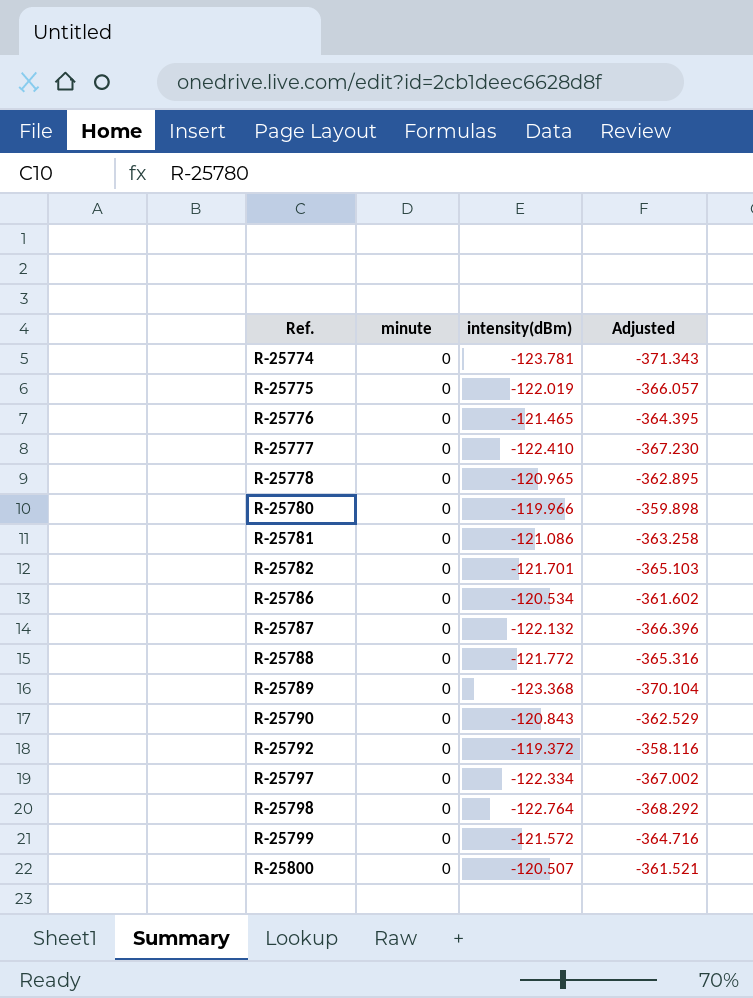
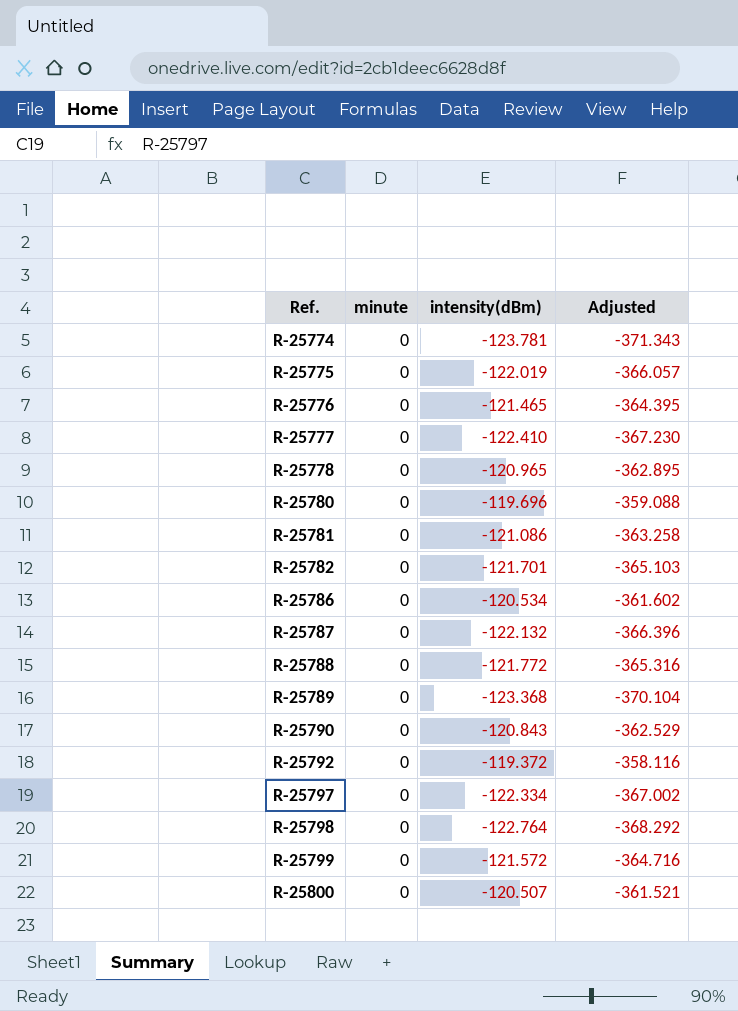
R-25780 | intensity(dBm): -119.966 -> -119.696
R-25780 | Adjusted: -359.898 -> -359.088

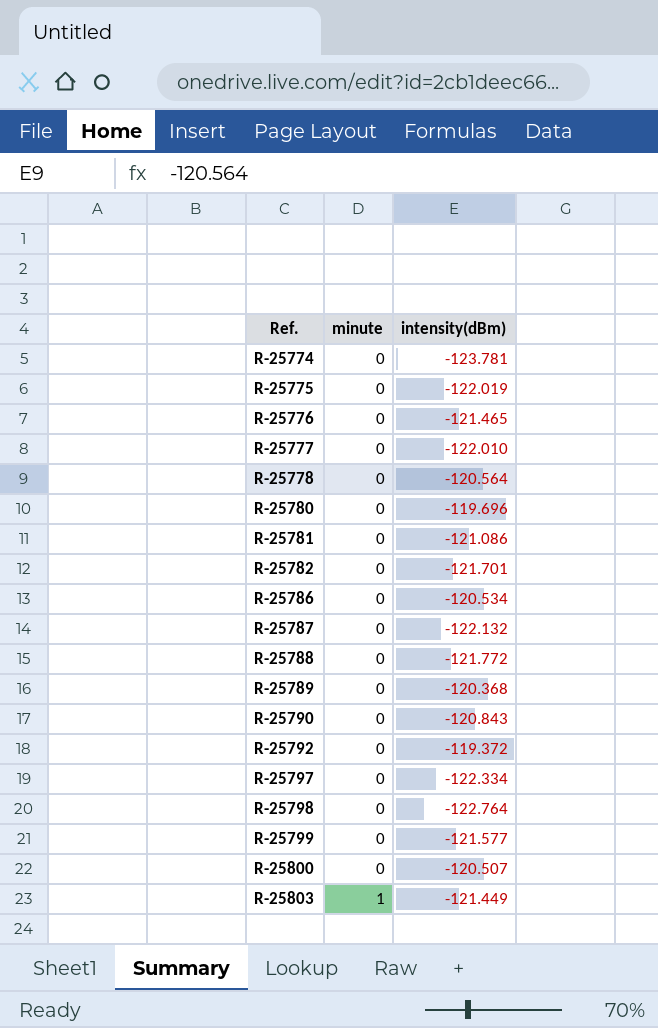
column Adjusted | formula: [intensity(dBm)] * 3 -> none
R-25777 | intensity(dBm): -122.410 -> -122.010
R-25778 | intensity(dBm): -120.965 -> -120.564
R-25789 | intensity(dBm): -123.368 -> -120.368
R-25799 | intensity(dBm): -121.572 -> -121.577
row R-25803: none -> 1 | -121.449

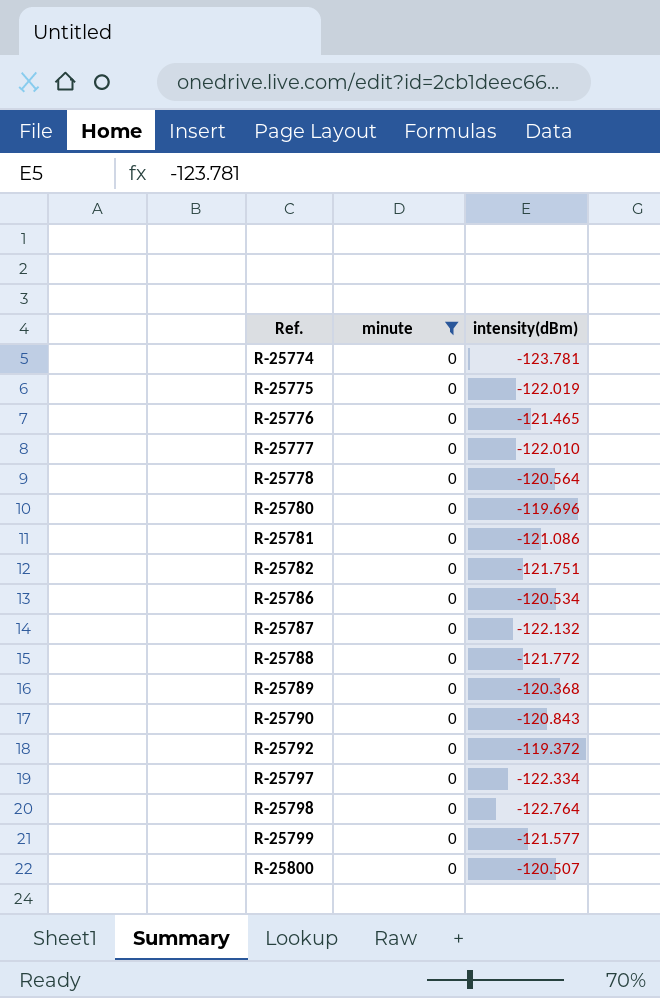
filter: none -> minute = 0
R-25782 | intensity(dBm): -121.701 -> -121.751

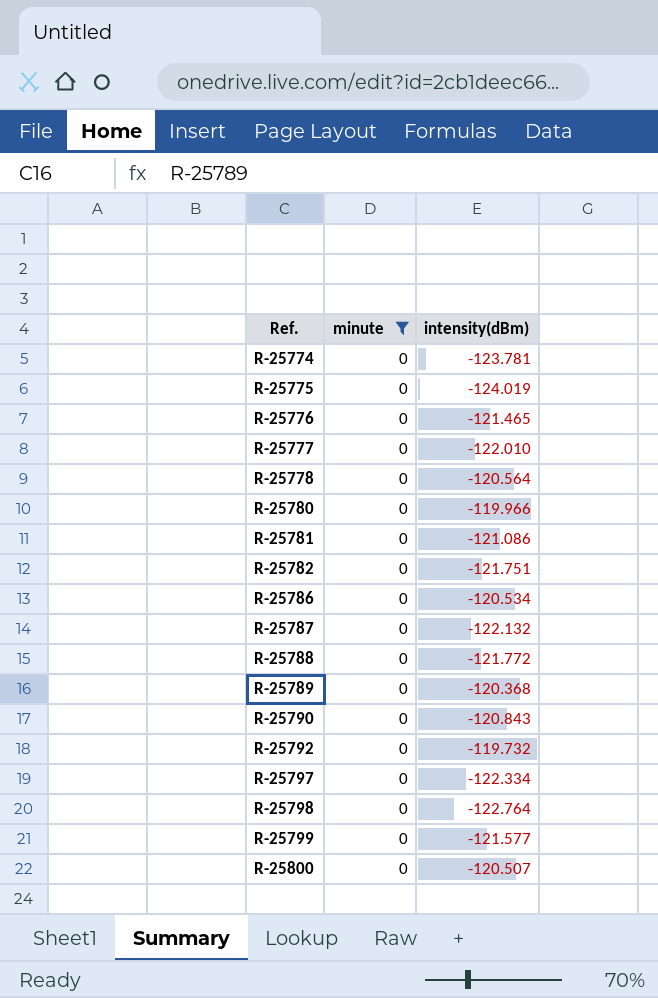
R-25775 | intensity(dBm): -122.019 -> -124.019
R-25780 | intensity(dBm): -119.696 -> -119.966
R-25792 | intensity(dBm): -119.372 -> -119.732

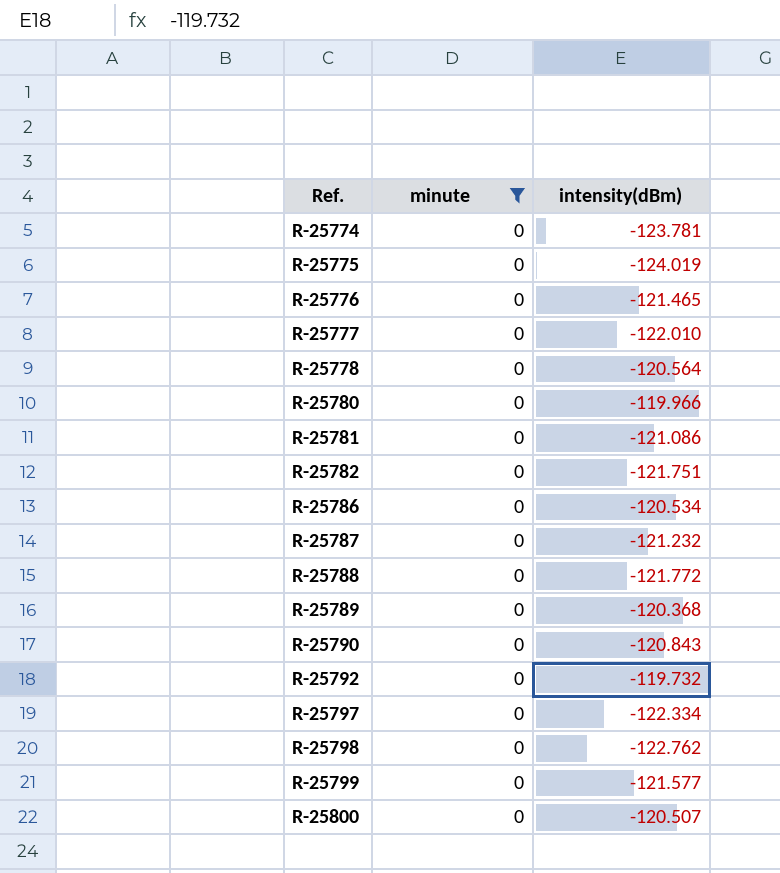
R-25787 | intensity(dBm): -122.132 -> -121.232
R-25798 | intensity(dBm): -122.764 -> -122.762

